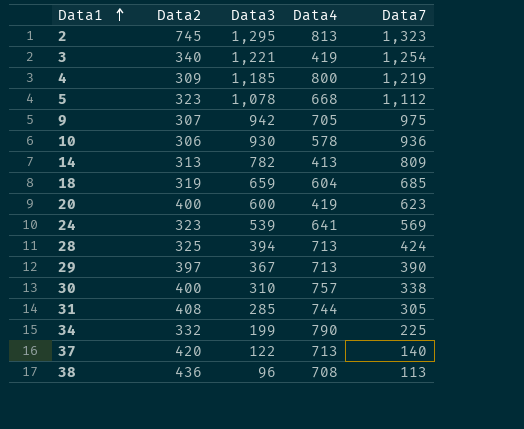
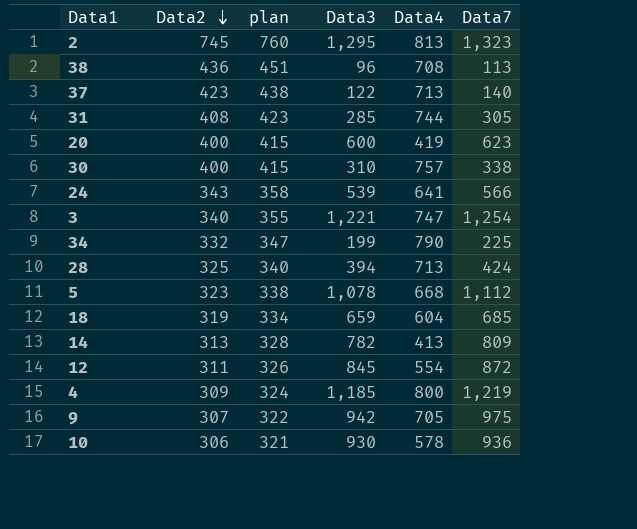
row order: Data1 ascending -> Data2 descending
column plan | formula: none -> [Data2] + 15
row 29: 397 | 367 | 713 | 390 -> none
37 | Data2: 420 -> 423
24 | Data2: 323 -> 343
24 | Data7: 569 -> 566
3 | Data4: 419 -> 747
row 12: none -> 311 | 326 | 845 | 554 | 872

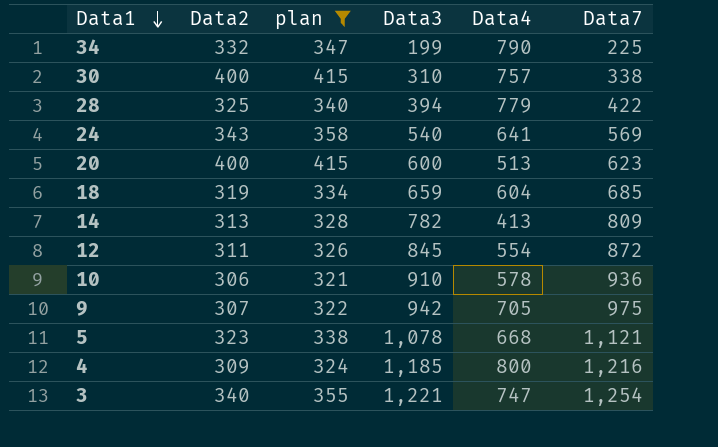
filter: none -> plan <= 415
row order: Data2 descending -> Data1 descending
28 | Data4: 713 -> 779
28 | Data7: 424 -> 422
24 | Data3: 539 -> 540
24 | Data7: 566 -> 569
20 | Data4: 419 -> 513
10 | Data3: 930 -> 910
5 | Data7: 1,112 -> 1,121
4 | Data7: 1,219 -> 1,216

